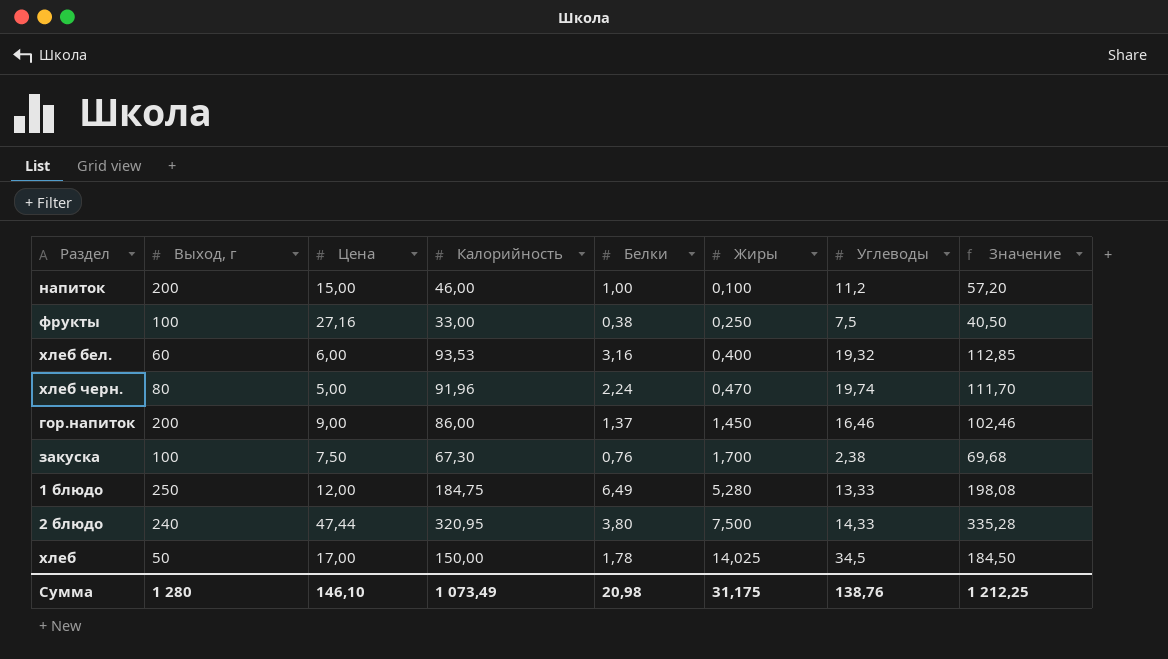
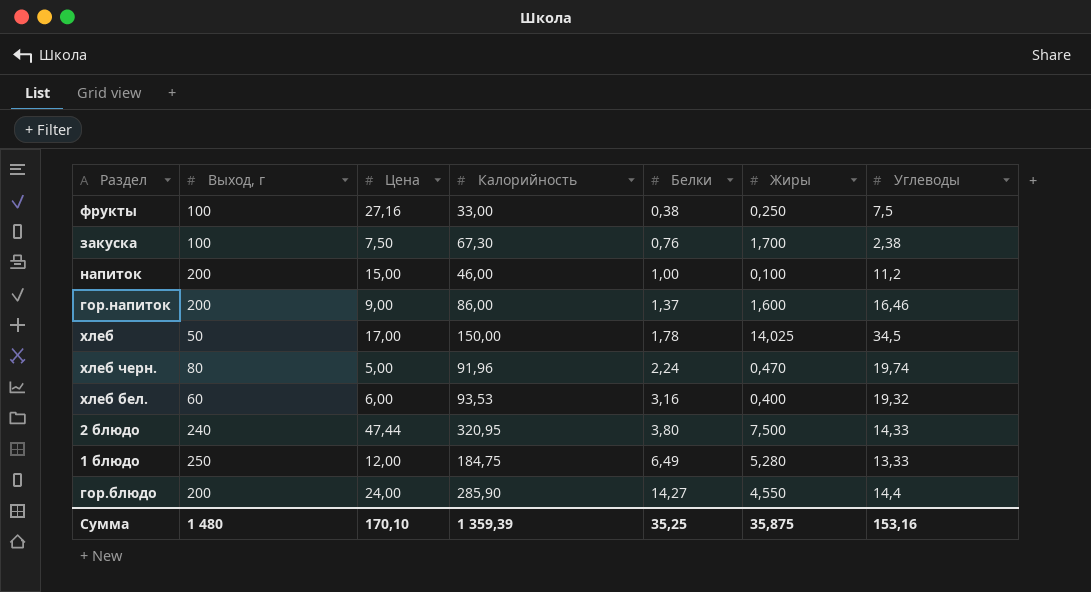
row order: Жиры ascending -> Белки ascending
column Значение | formula: [Калорийность] + [Углеводы] -> none
гор.напиток | Жиры: 1,450 -> 1,600
row гор.блюдо: none -> 200 | 24,00 | 285,90 | 14,27 | 4,550 | 14,4
Сумма | Выход, г: 1 280 -> 1 480
Сумма | Цена: 146,10 -> 170,10
Сумма | Калорийность: 1 073,49 -> 1 359,39
Сумма | Белки: 20,98 -> 35,25
Сумма | Жиры: 31,175 -> 35,875
Сумма | Углеводы: 138,76 -> 153,16

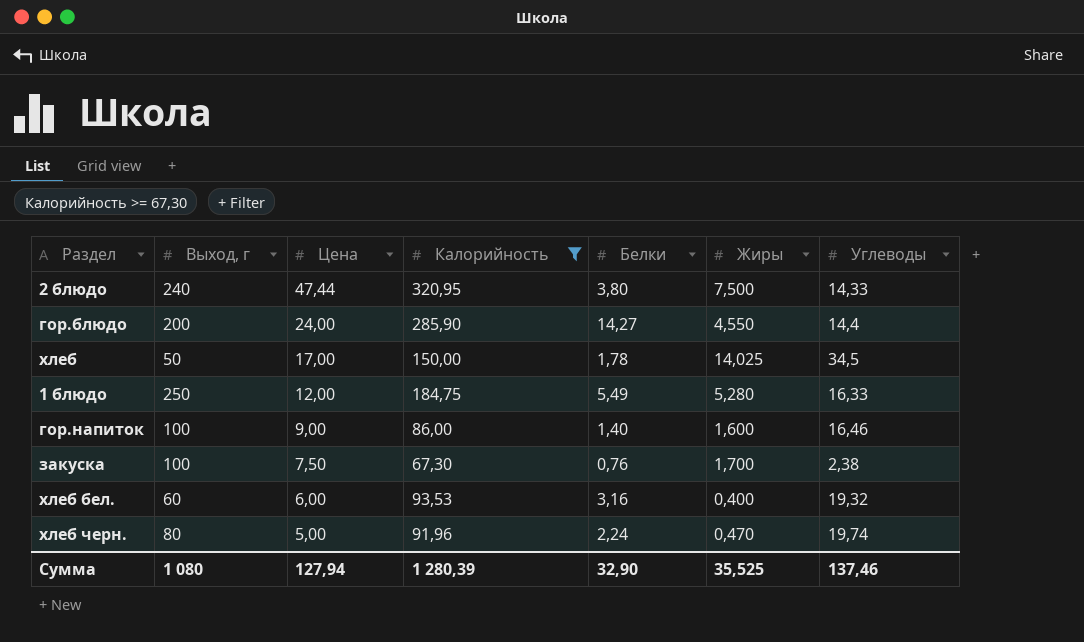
filter: none -> Калорийность >= 67,30
row order: Белки ascending -> Цена descending
1 блюдо | Белки: 6,49 -> 5,49
1 блюдо | Углеводы: 13,33 -> 16,33
гор.напиток | Выход, г: 200 -> 100
гор.напиток | Белки: 1,37 -> 1,40
Сумма | Выход, г: 1 480 -> 1 080
Сумма | Цена: 170,10 -> 127,94
Сумма | Калорийность: 1 359,39 -> 1 280,39
Сумма | Белки: 35,25 -> 32,90
Сумма | Жиры: 35,875 -> 35,525
Сумма | Углеводы: 153,16 -> 137,46

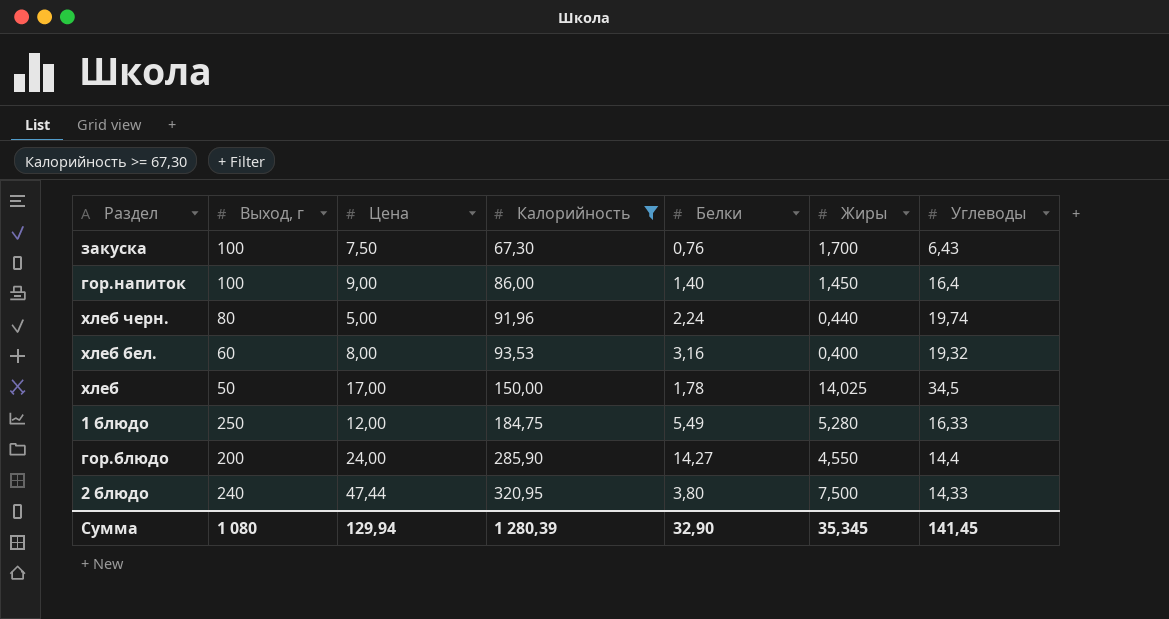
row order: Цена descending -> Калорийность ascending
закуска | Углеводы: 2,38 -> 6,43
гор.напиток | Жиры: 1,600 -> 1,450
гор.напиток | Углеводы: 16,46 -> 16,4
хлеб черн. | Жиры: 0,470 -> 0,440
хлеб бел. | Цена: 6,00 -> 8,00
Сумма | Цена: 127,94 -> 129,94
Сумма | Жиры: 35,525 -> 35,345
Сумма | Углеводы: 137,46 -> 141,45

